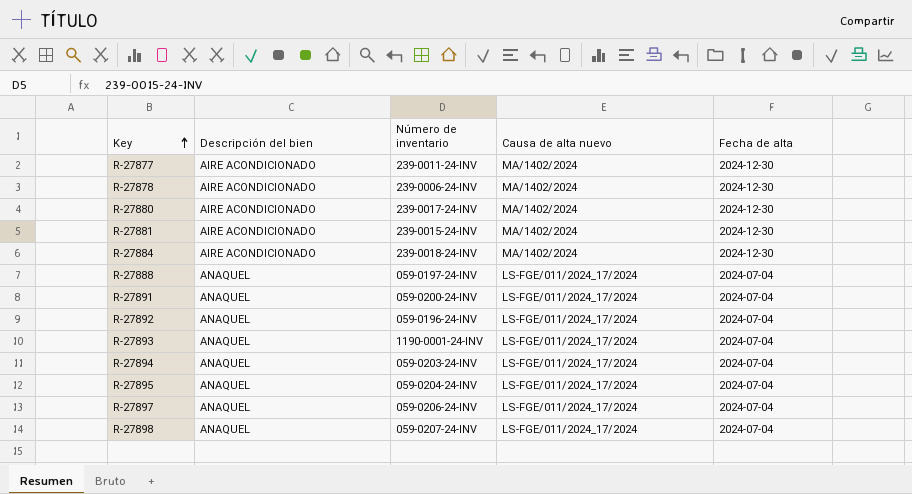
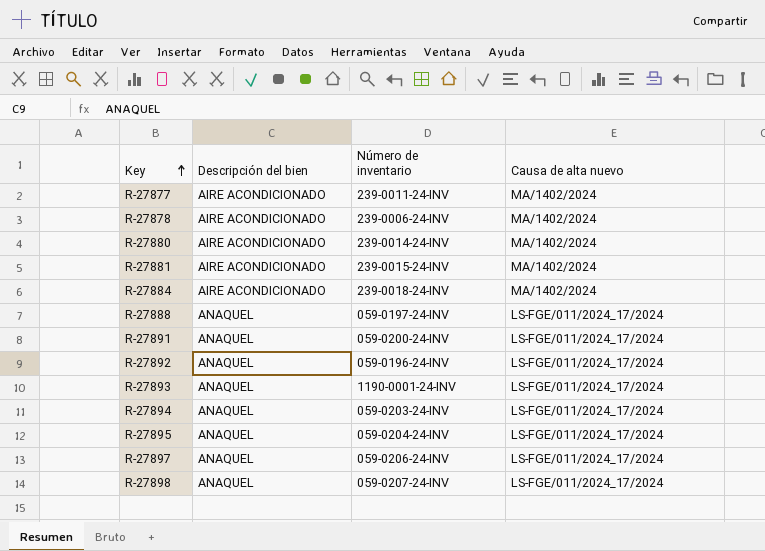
column Fecha de alta | position: 5 -> none
R-27880 | Número de inventario: 239-0017-24-INV -> 239-0014-24-INV

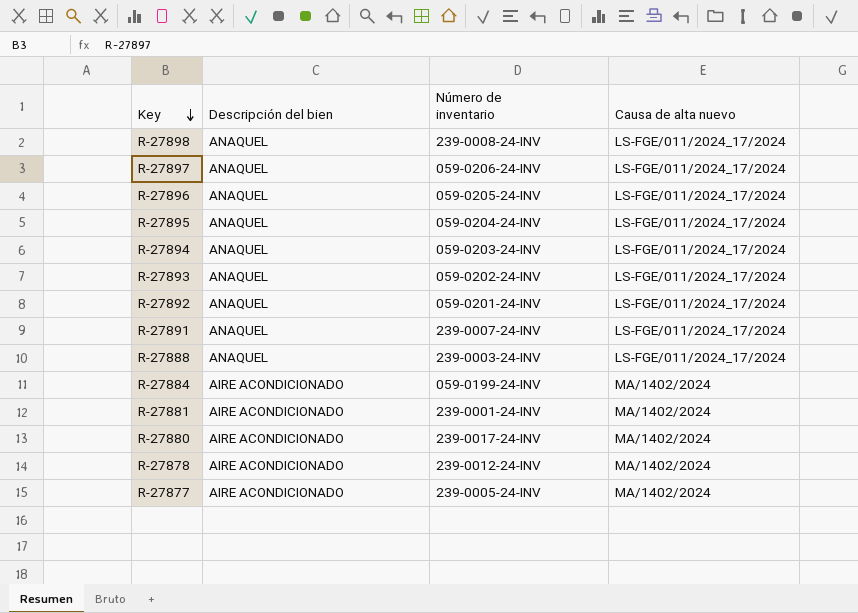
row order: Key ascending -> Key descending
R-27898 | Número de inventario: 059-0207-24-INV -> 239-0008-24-INV
row R-27896: none -> ANAQUEL | 059-0205-24-INV | LS-FGE/011/2024_17/2024
R-27893 | Número de inventario: 1190-0001-24-INV -> 059-0202-24-INV
R-27892 | Número de inventario: 059-0196-24-INV -> 059-0201-24-INV
R-27891 | Número de inventario: 059-0200-24-INV -> 239-0007-24-INV
R-27888 | Número de inventario: 059-0197-24-INV -> 239-0003-24-INV
R-27884 | Número de inventario: 239-0018-24-INV -> 059-0199-24-INV
R-27881 | Número de inventario: 239-0015-24-INV -> 239-0001-24-INV
R-27880 | Número de inventario: 239-0014-24-INV -> 239-0017-24-INV
R-27878 | Número de inventario: 239-0006-24-INV -> 239-0012-24-INV
R-27877 | Número de inventario: 239-0011-24-INV -> 239-0005-24-INV

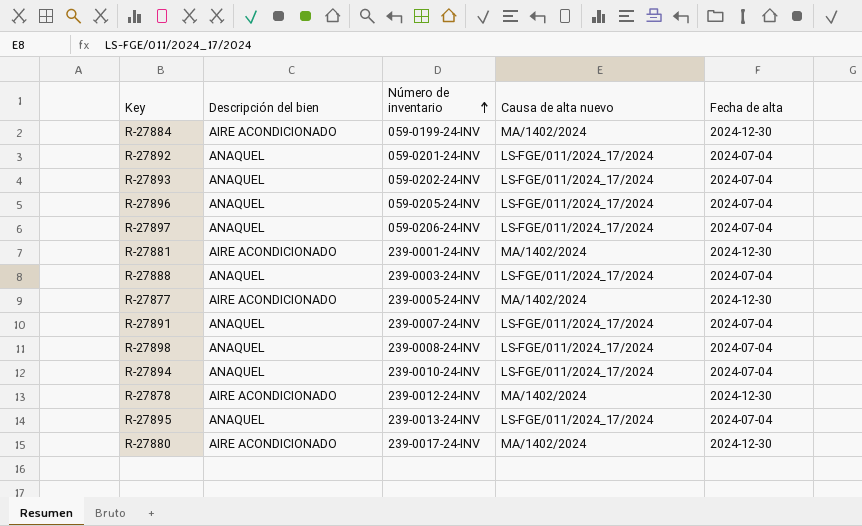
row order: Key descending -> Número de inventario ascending
column Fecha de alta | position: none -> 5
R-27894 | Número de inventario: 059-0203-24-INV -> 239-0010-24-INV
R-27895 | Número de inventario: 059-0204-24-INV -> 239-0013-24-INV

